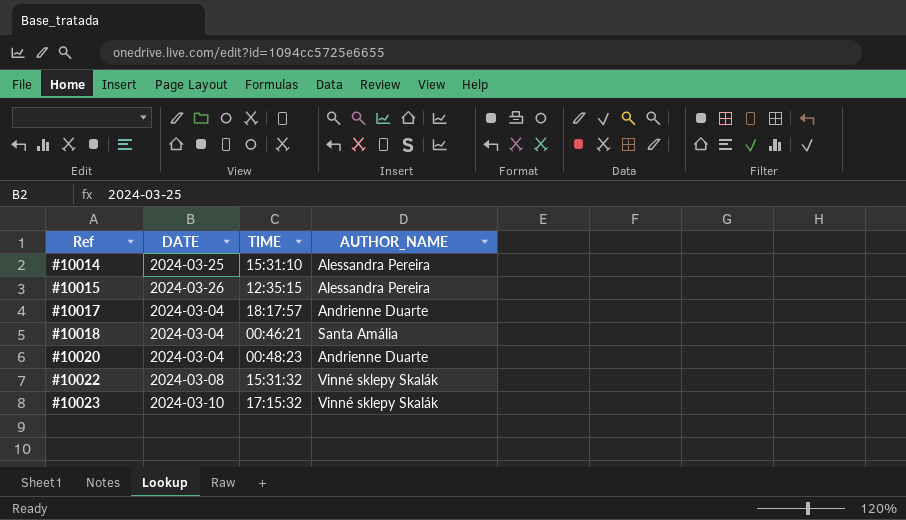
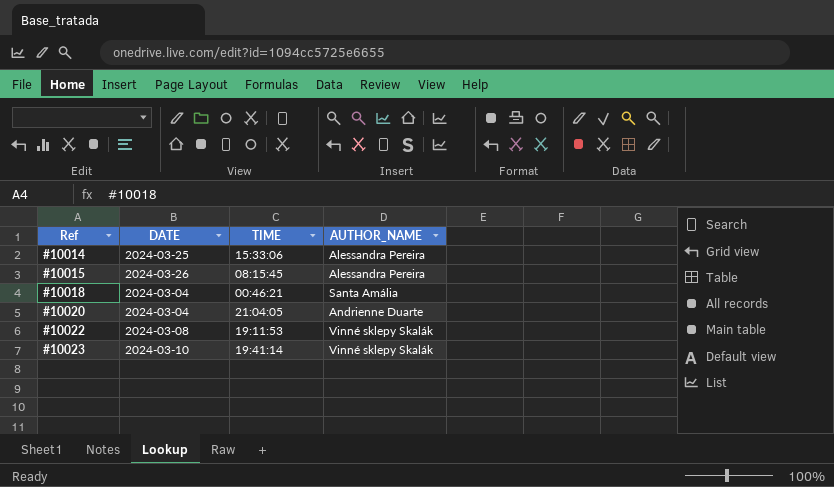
row #10017: 2024-03-04 | 18:17:57 | Andrienne Duarte -> none
#10014 | TIME: 15:31:10 -> 15:33:06
#10015 | TIME: 12:35:15 -> 08:15:45
#10020 | TIME: 00:48:23 -> 21:04:05
#10022 | TIME: 15:31:32 -> 19:11:53
#10023 | TIME: 17:15:32 -> 19:41:14

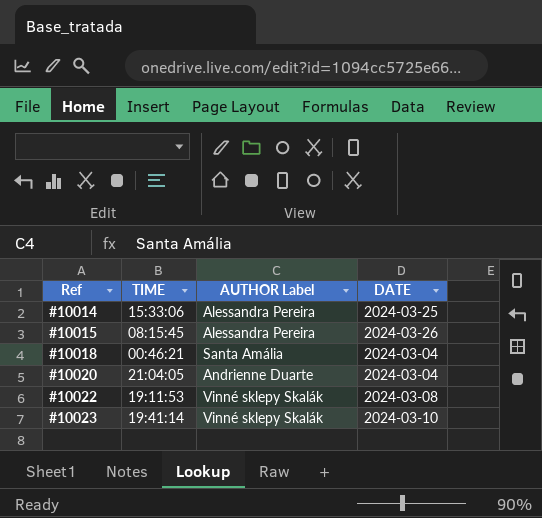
column name: AUTHOR_NAME -> AUTHOR Label
column DATE | position: 2 -> 4

